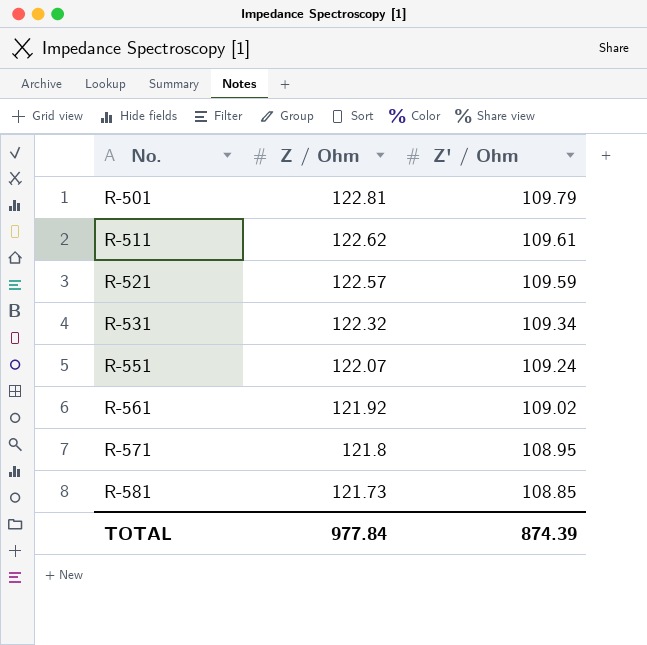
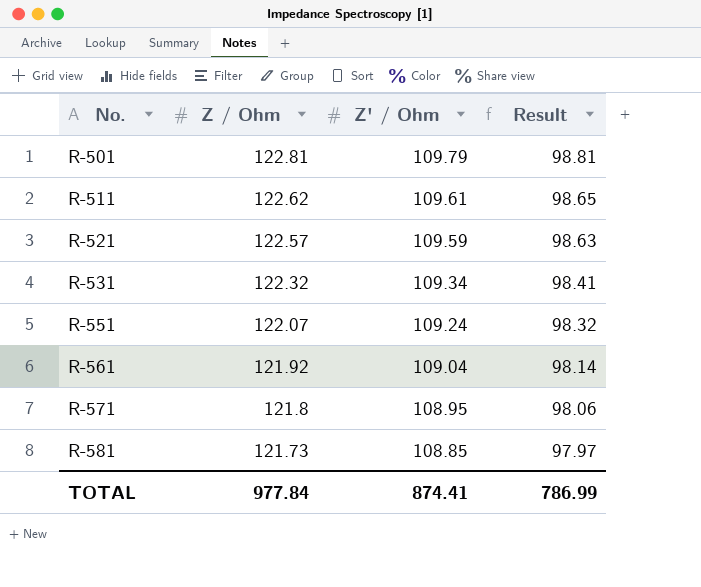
column Result | formula: none -> [Z' / Ohm] * 0.9
R-561 | Z' / Ohm: 109.02 -> 109.04
TOTAL | Z' / Ohm: 874.39 -> 874.41

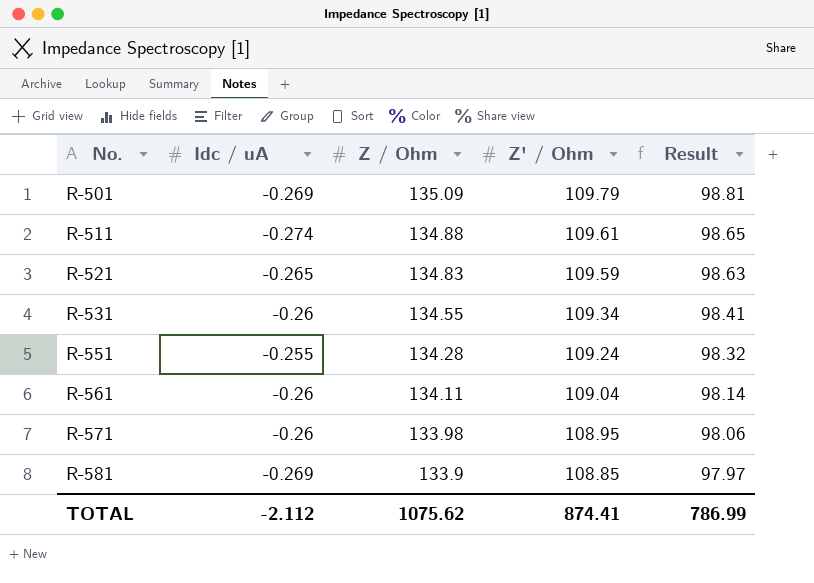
column Idc / uA | position: none -> 2
R-501 | Z / Ohm: 122.81 -> 135.09
R-511 | Z / Ohm: 122.62 -> 134.88
R-521 | Z / Ohm: 122.57 -> 134.83
R-531 | Z / Ohm: 122.32 -> 134.55
R-551 | Z / Ohm: 122.07 -> 134.28
R-561 | Z / Ohm: 121.92 -> 134.11
R-571 | Z / Ohm: 121.8 -> 133.98
R-581 | Z / Ohm: 121.73 -> 133.9
TOTAL | Z / Ohm: 977.84 -> 1075.62

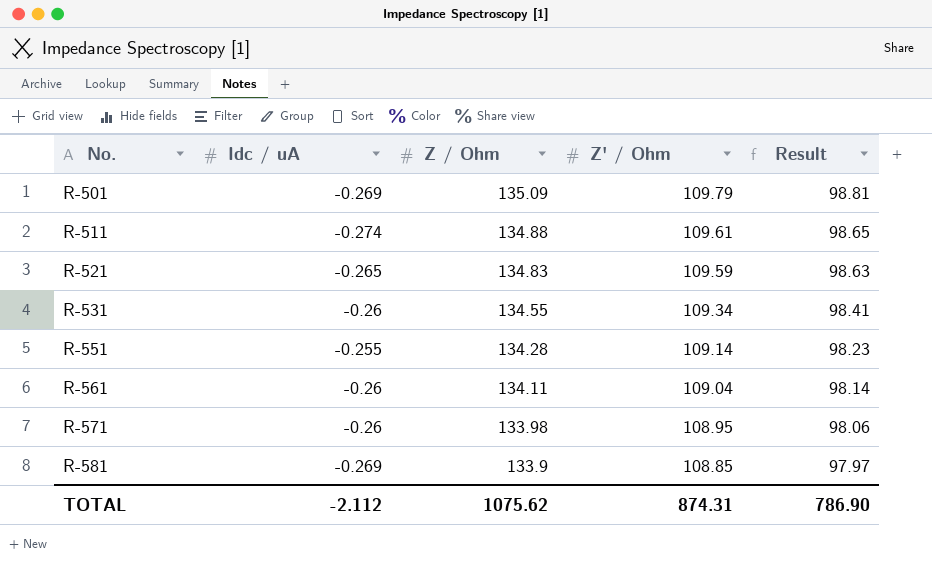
R-551 | Z' / Ohm: 109.24 -> 109.14
R-551 | Result: 98.32 -> 98.23
TOTAL | Z' / Ohm: 874.41 -> 874.31
TOTAL | Result: 786.99 -> 786.90

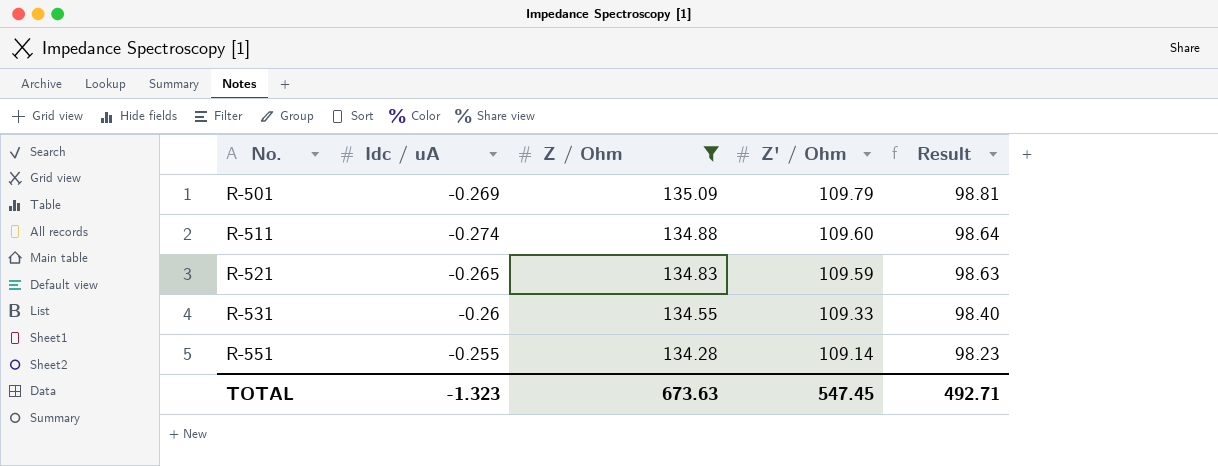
filter: none -> Z / Ohm >= 134.28
R-511 | Z' / Ohm: 109.61 -> 109.60
R-511 | Result: 98.65 -> 98.64
R-531 | Z' / Ohm: 109.34 -> 109.33
R-531 | Result: 98.41 -> 98.40
TOTAL | Idc / uA: -2.112 -> -1.323
TOTAL | Z / Ohm: 1075.62 -> 673.63
TOTAL | Z' / Ohm: 874.31 -> 547.45
TOTAL | Result: 786.90 -> 492.71

